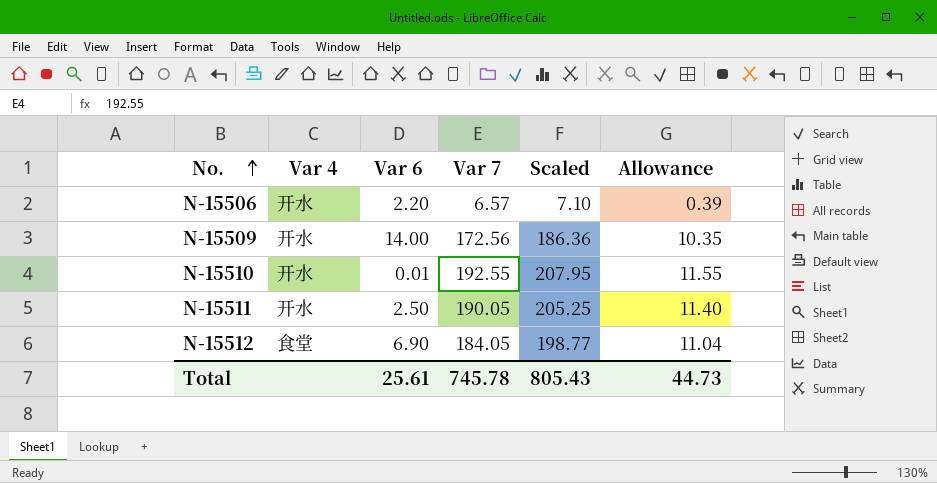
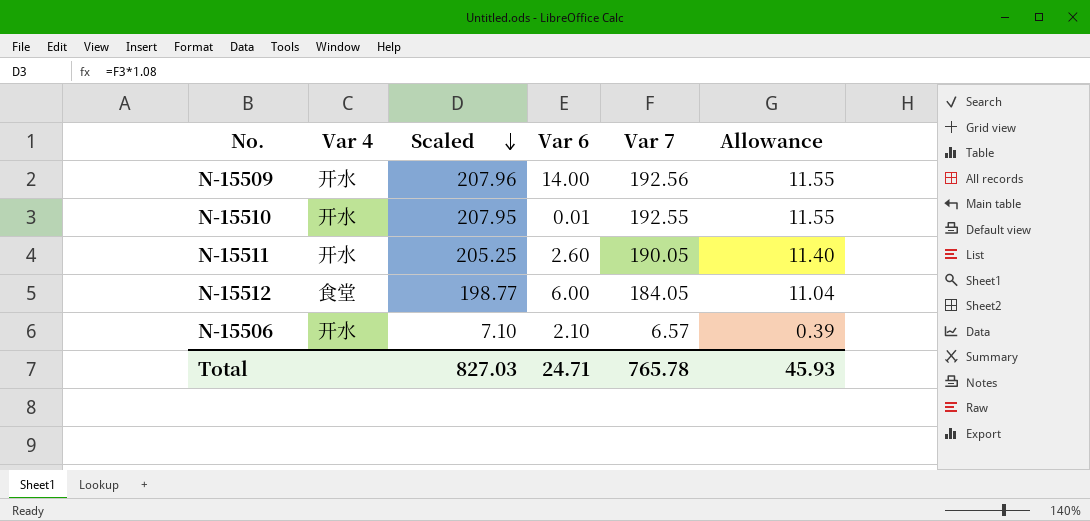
row order: No. ascending -> Scaled descending
column Scaled | position: 5 -> 3
N-15509 | Scaled: 186.36 -> 207.96
N-15509 | Var 7: 172.56 -> 192.56
N-15509 | Allowance: 10.35 -> 11.55
N-15511 | Var 6: 2.50 -> 2.60
N-15512 | Var 6: 6.90 -> 6.00
N-15506 | Var 6: 2.20 -> 2.10
Total | Scaled: 805.43 -> 827.03
Total | Var 6: 25.61 -> 24.71
Total | Var 7: 745.78 -> 765.78
Total | Allowance: 44.73 -> 45.93

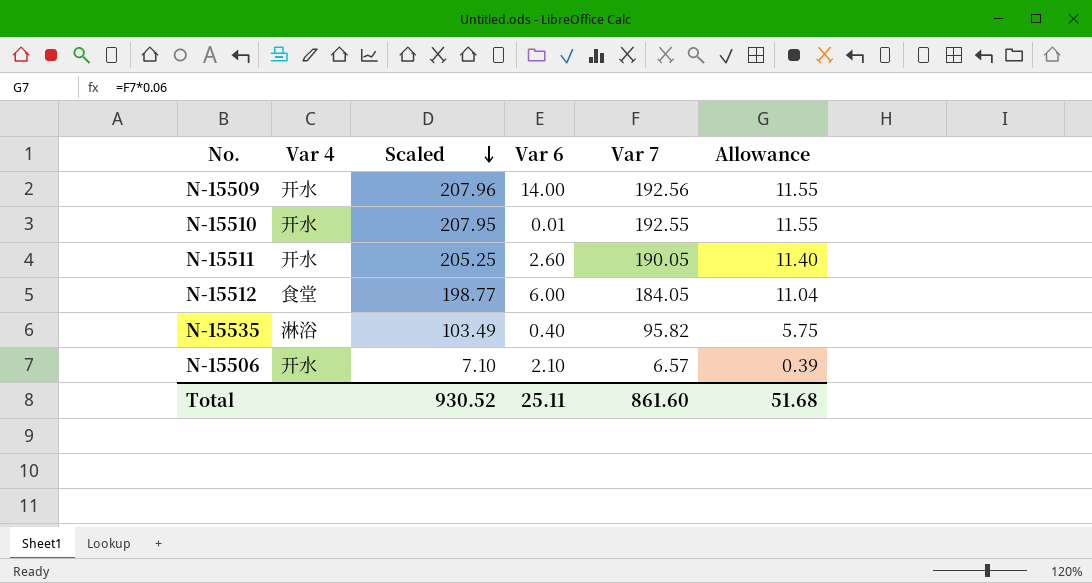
row N-15535: none -> 淋浴 | 103.49 | 0.40 | 95.82 | 5.75
Total | Scaled: 827.03 -> 930.52
Total | Var 6: 24.71 -> 25.11
Total | Var 7: 765.78 -> 861.60
Total | Allowance: 45.93 -> 51.68

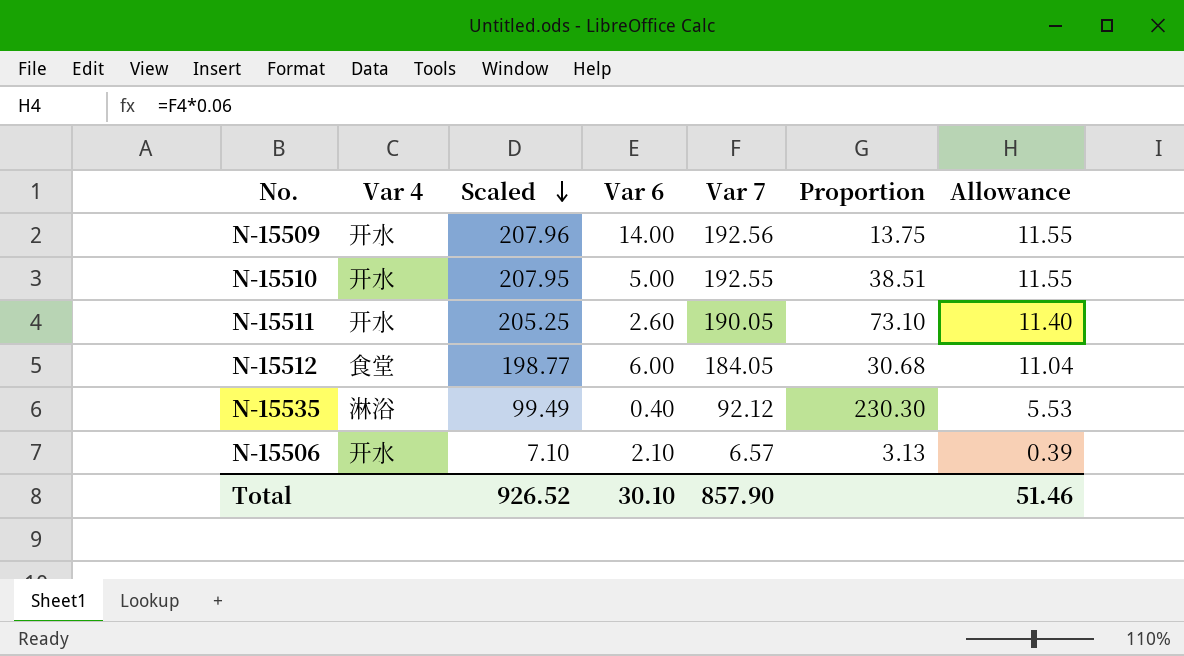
column Proportion | formula: none -> [Var 7] / [Var 6]
N-15510 | Var 6: 0.01 -> 5.00
N-15535 | Scaled: 103.49 -> 99.49
N-15535 | Var 7: 95.82 -> 92.12
N-15535 | Allowance: 5.75 -> 5.53
Total | Scaled: 930.52 -> 926.52
Total | Var 6: 25.11 -> 30.10
Total | Var 7: 861.60 -> 857.90
Total | Allowance: 51.68 -> 51.46

